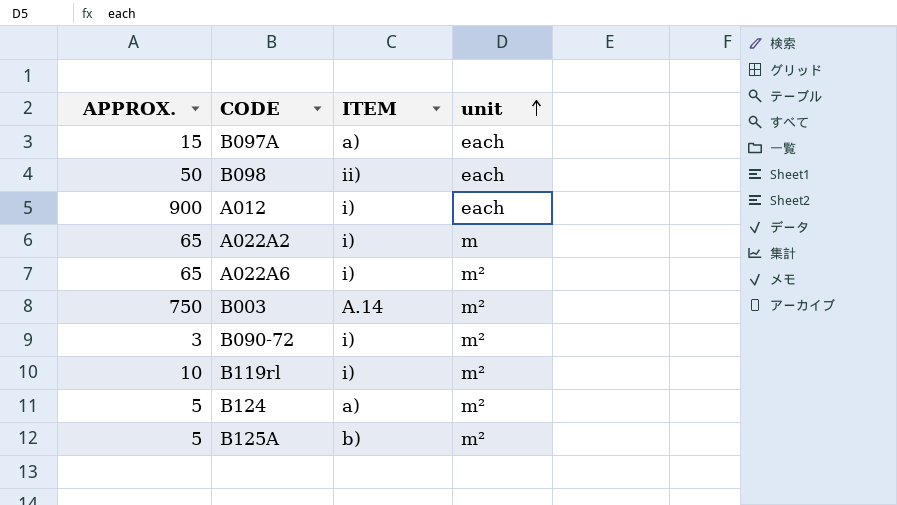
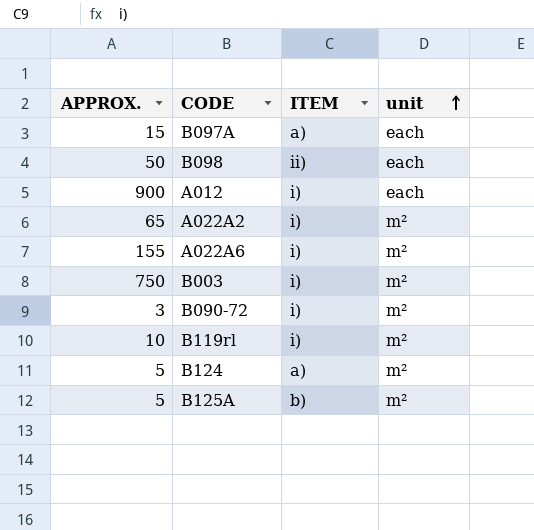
A022A2 | unit: m -> m²
A022A6 | APPROX.: 65 -> 155
B003 | ITEM: A.14 -> i)

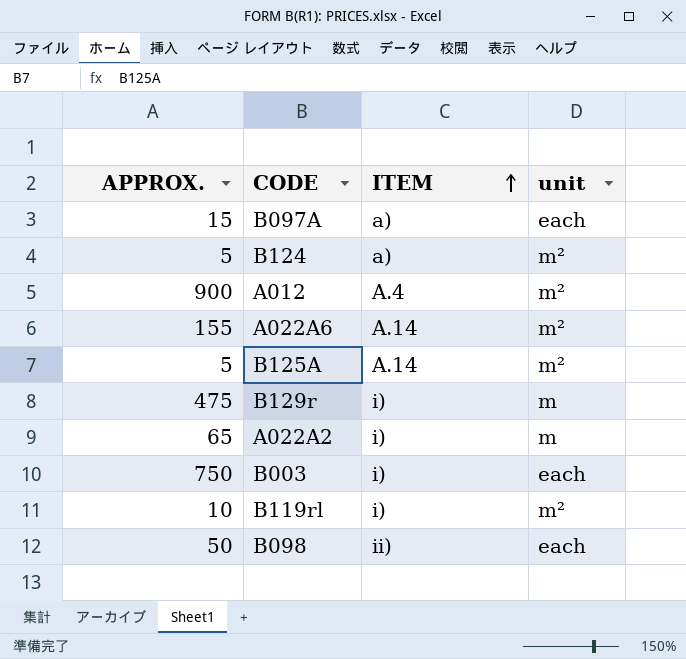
row order: unit ascending -> ITEM ascending
row B090-72: 3 | i) | m² -> none
A012 | ITEM: i) -> A.4
A012 | unit: each -> m²
A022A6 | ITEM: i) -> A.14
B125A | ITEM: b) -> A.14
row B129r: none -> 475 | i) | m
A022A2 | unit: m² -> m
B003 | unit: m² -> each

